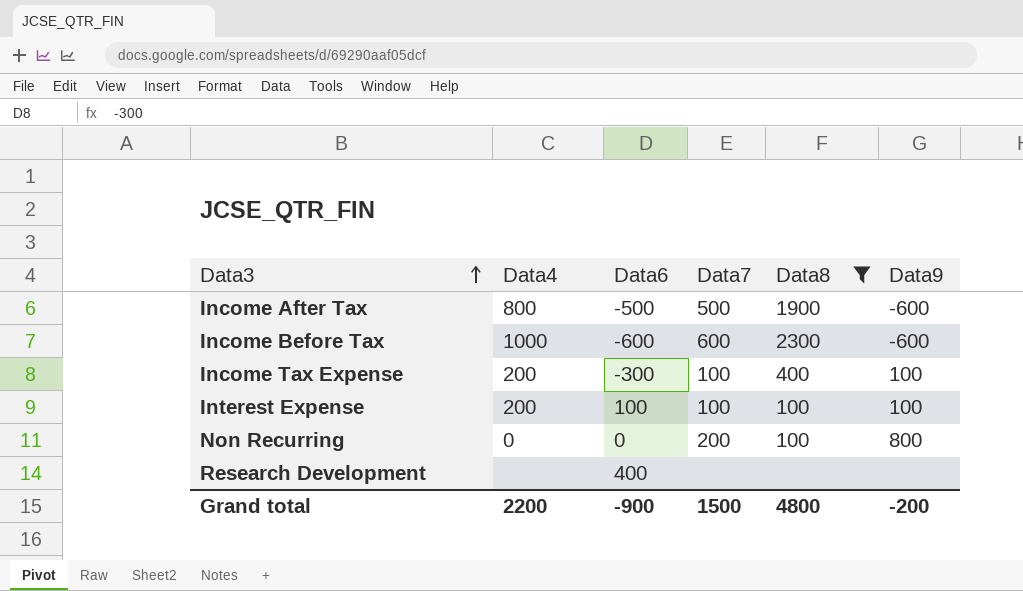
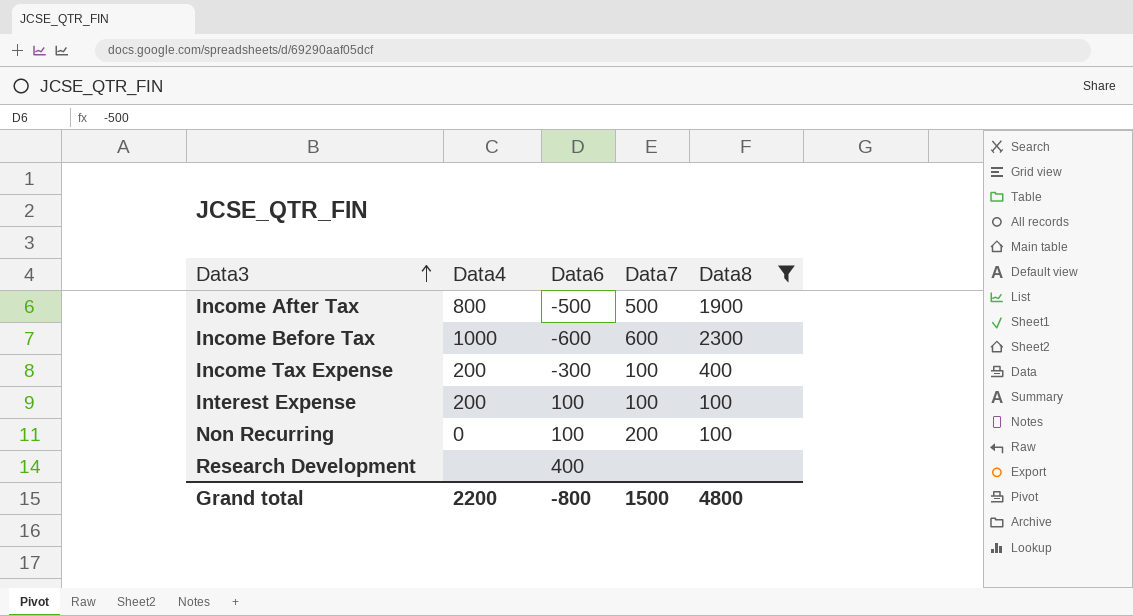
column Data9 | position: 6 -> none
Non Recurring | Data6: 0 -> 100
Grand total | Data6: -900 -> -800

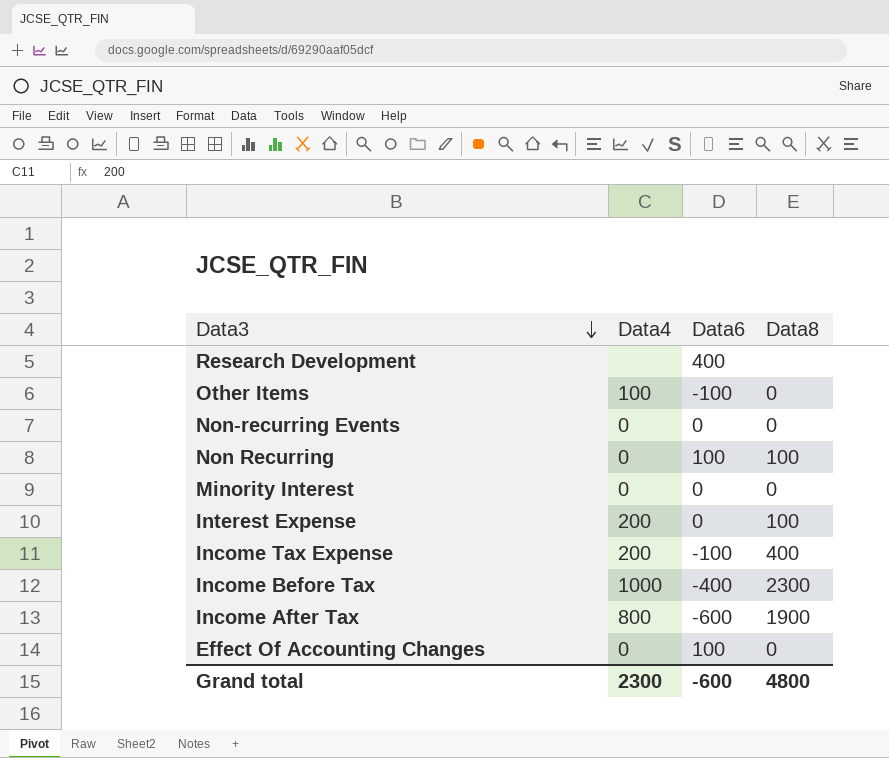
filter: Data8 != 0 -> none
row order: Data3 ascending -> Data3 descending
column Data7 | position: 4 -> none
Interest Expense | Data6: 100 -> 0
Income Tax Expense | Data6: -300 -> -100
Income Before Tax | Data6: -600 -> -400
Income After Tax | Data6: -500 -> -600
Grand total | Data4: 2200 -> 2300
Grand total | Data6: -800 -> -600

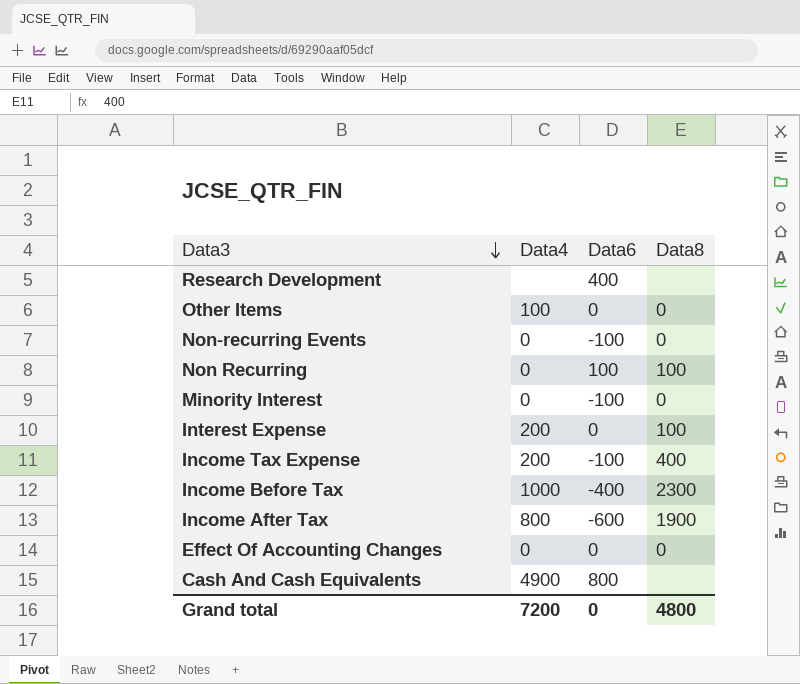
Other Items | Data6: -100 -> 0
Non-recurring Events | Data6: 0 -> -100
Minority Interest | Data6: 0 -> -100
Effect Of Accounting Changes | Data6: 100 -> 0
row Cash And Cash Equivalents: none -> 4900 | 800 | none
Grand total | Data4: 2300 -> 7200
Grand total | Data6: -600 -> 0

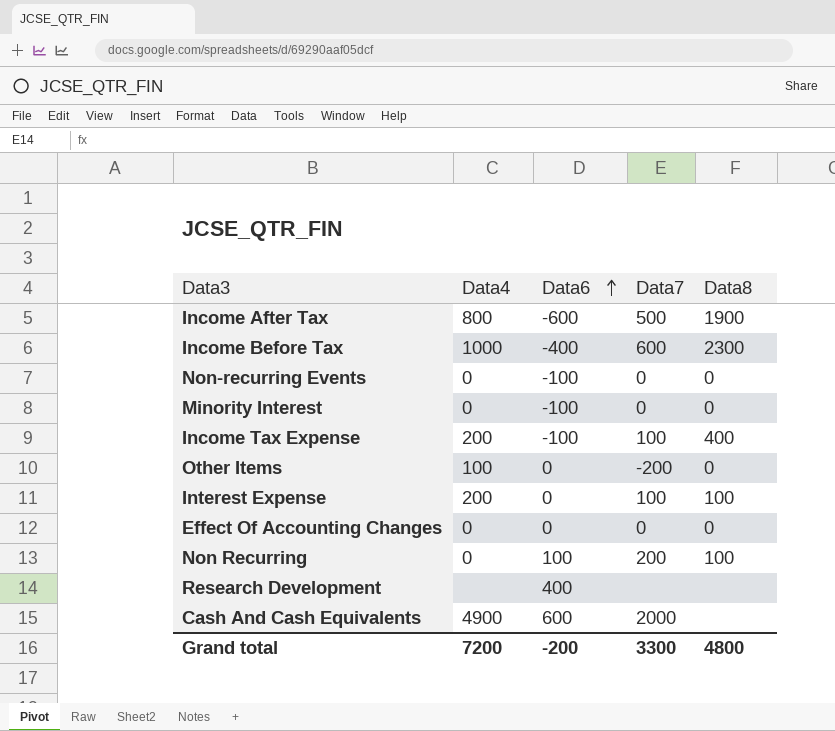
row order: Data3 descending -> Data6 ascending
column Data7 | position: none -> 4
Cash And Cash Equivalents | Data6: 800 -> 600
Grand total | Data6: 0 -> -200

